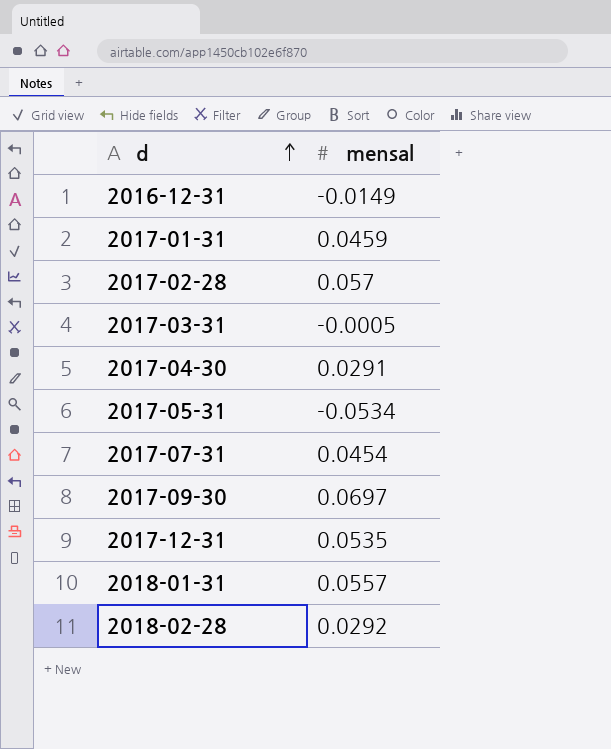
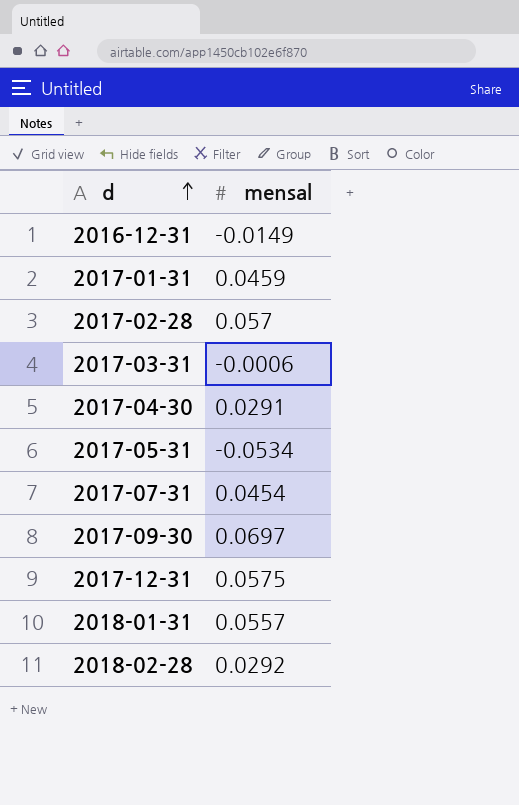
2017-03-31 | mensal: -0.0005 -> -0.0006
2017-12-31 | mensal: 0.0535 -> 0.0575

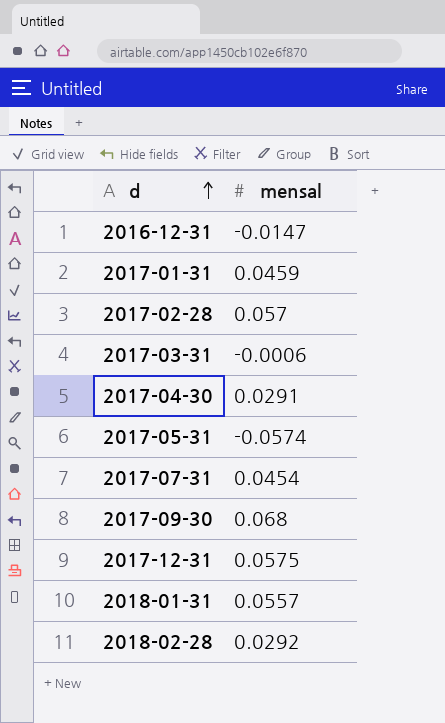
2016-12-31 | mensal: -0.0149 -> -0.0147
2017-05-31 | mensal: -0.0534 -> -0.0574
2017-09-30 | mensal: 0.0697 -> 0.068

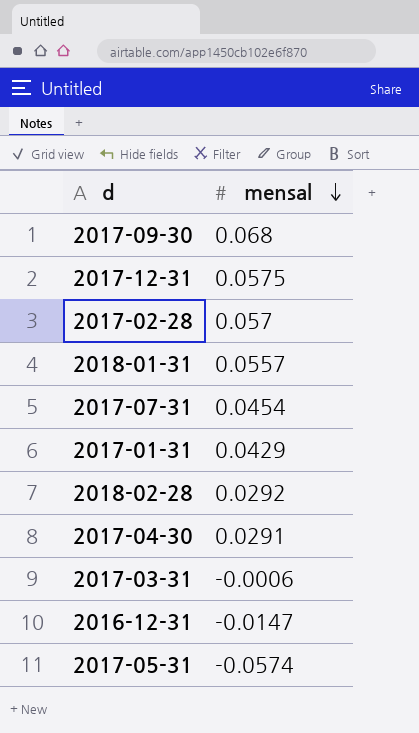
row order: d ascending -> mensal descending
2017-01-31 | mensal: 0.0459 -> 0.0429

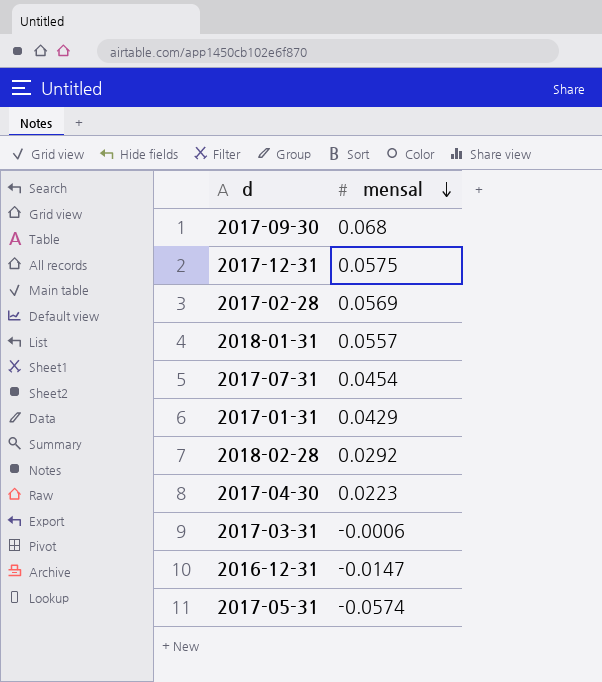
2017-02-28 | mensal: 0.057 -> 0.0569
2017-04-30 | mensal: 0.0291 -> 0.0223

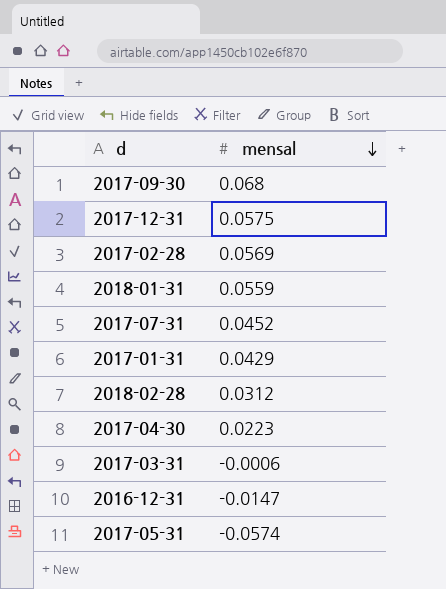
2018-01-31 | mensal: 0.0557 -> 0.0559
2017-07-31 | mensal: 0.0454 -> 0.0452
2018-02-28 | mensal: 0.0292 -> 0.0312

